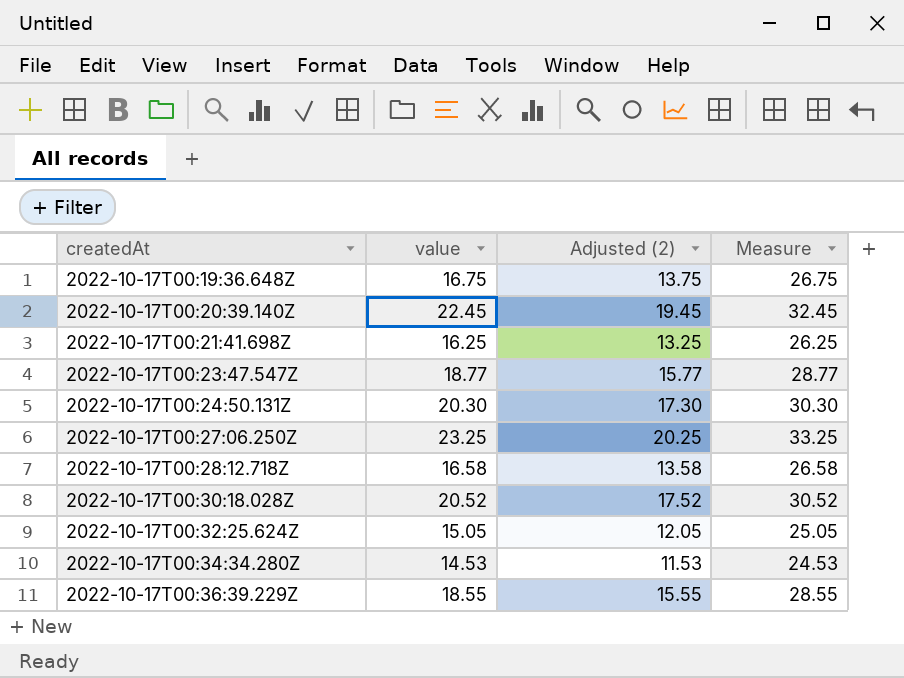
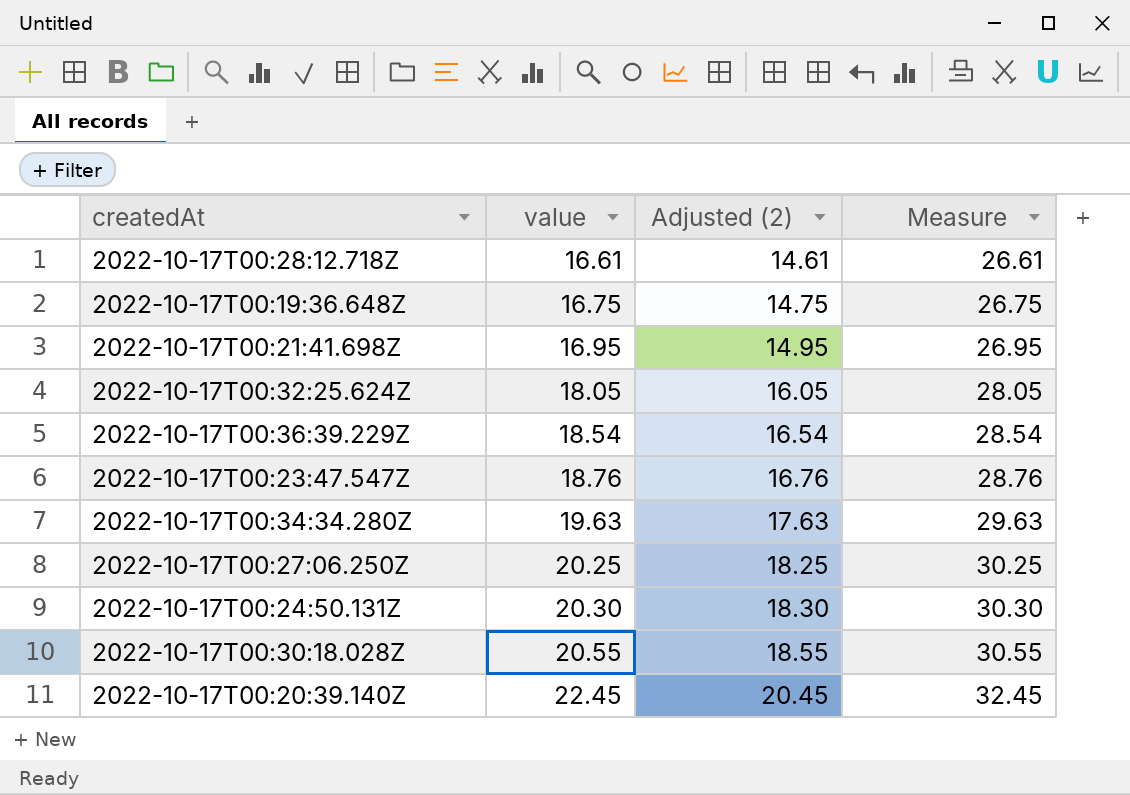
row order: createdAt ascending -> value ascending
column Adjusted (2) | formula: [value] - 3 -> [value] - 2
2022-10-17T00:28:12.718Z | value: 16.58 -> 16.61
2022-10-17T00:28:12.718Z | Measure: 26.58 -> 26.61
2022-10-17T00:21:41.698Z | value: 16.25 -> 16.95
2022-10-17T00:21:41.698Z | Measure: 26.25 -> 26.95
2022-10-17T00:32:25.624Z | value: 15.05 -> 18.05
2022-10-17T00:32:25.624Z | Measure: 25.05 -> 28.05
2022-10-17T00:36:39.229Z | value: 18.55 -> 18.54
2022-10-17T00:36:39.229Z | Measure: 28.55 -> 28.54
2022-10-17T00:23:47.547Z | value: 18.77 -> 18.76
2022-10-17T00:23:47.547Z | Measure: 28.77 -> 28.76
2022-10-17T00:34:34.280Z | value: 14.53 -> 19.63
2022-10-17T00:34:34.280Z | Measure: 24.53 -> 29.63
2022-10-17T00:27:06.250Z | value: 23.25 -> 20.25
2022-10-17T00:27:06.250Z | Measure: 33.25 -> 30.25
2022-10-17T00:30:18.028Z | value: 20.52 -> 20.55
2022-10-17T00:30:18.028Z | Measure: 30.52 -> 30.55

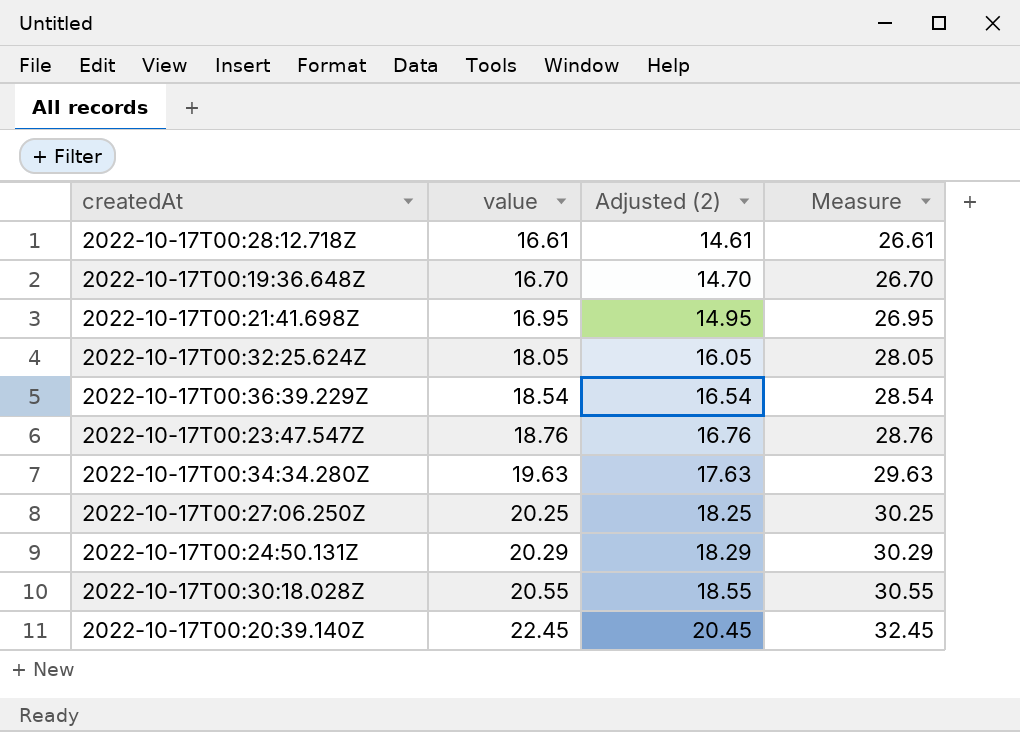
2022-10-17T00:19:36.648Z | value: 16.75 -> 16.70
2022-10-17T00:19:36.648Z | Adjusted (2): 14.75 -> 14.70
2022-10-17T00:19:36.648Z | Measure: 26.75 -> 26.70
2022-10-17T00:24:50.131Z | value: 20.30 -> 20.29
2022-10-17T00:24:50.131Z | Adjusted (2): 18.30 -> 18.29
2022-10-17T00:24:50.131Z | Measure: 30.30 -> 30.29

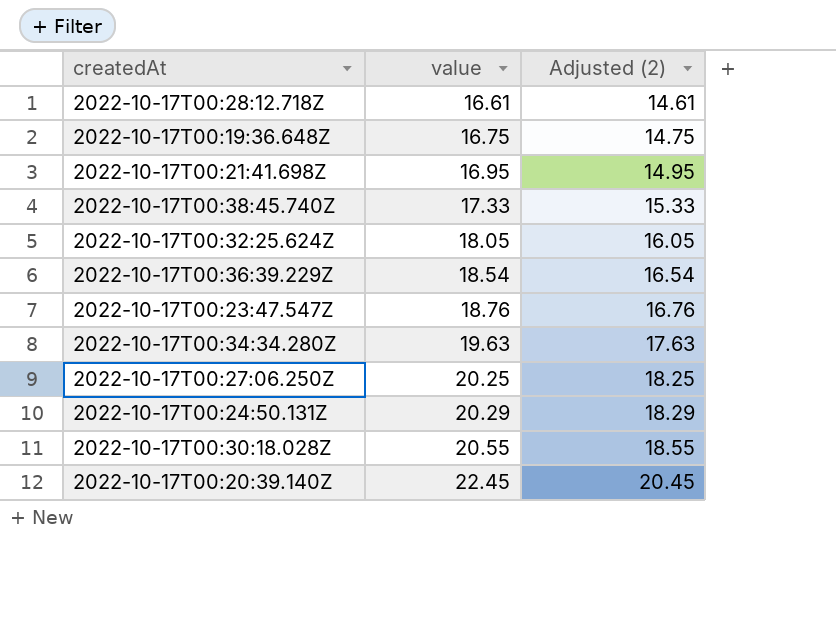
column Measure | formula: [value] + 10 -> none
2022-10-17T00:19:36.648Z | value: 16.70 -> 16.75
2022-10-17T00:19:36.648Z | Adjusted (2): 14.70 -> 14.75
row 2022-10-17T00:38:45.740Z: none -> 17.33 | 15.33

